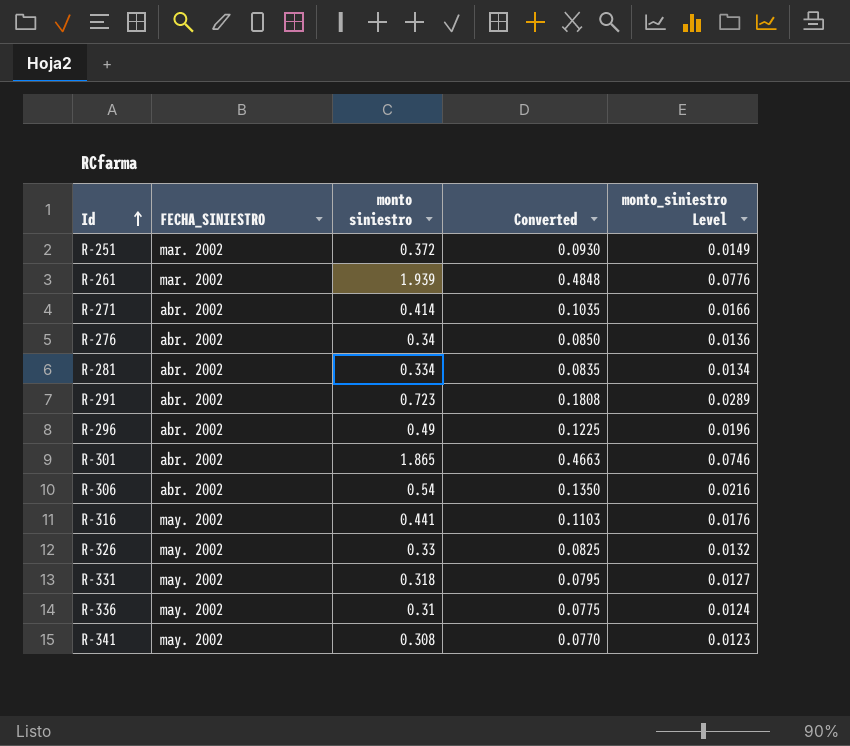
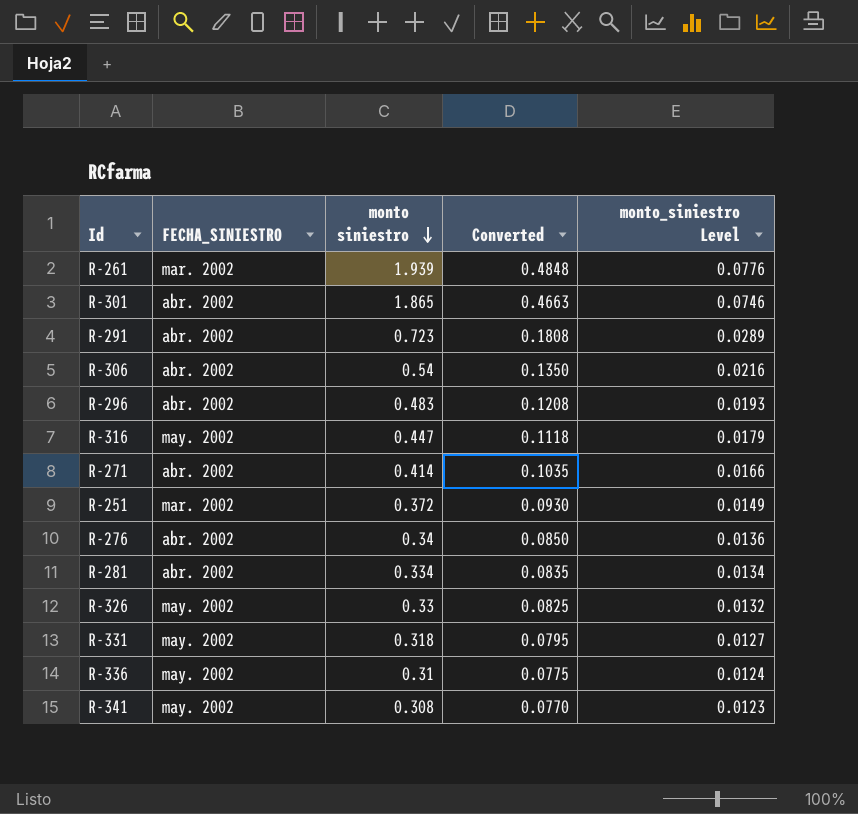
row order: Id ascending -> monto siniestro descending
R-296 | monto siniestro: 0.49 -> 0.483
R-296 | Converted: 0.1225 -> 0.1208
R-296 | monto_siniestro Level: 0.0196 -> 0.0193
R-316 | monto siniestro: 0.441 -> 0.447
R-316 | Converted: 0.1103 -> 0.1118
R-316 | monto_siniestro Level: 0.0176 -> 0.0179

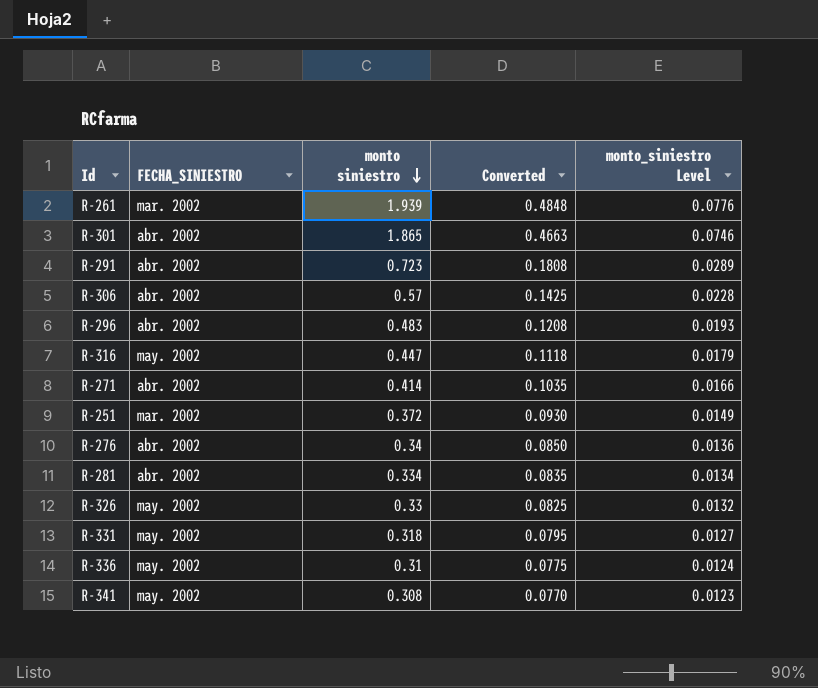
R-306 | monto siniestro: 0.54 -> 0.57
R-306 | Converted: 0.1350 -> 0.1425
R-306 | monto_siniestro Level: 0.0216 -> 0.0228

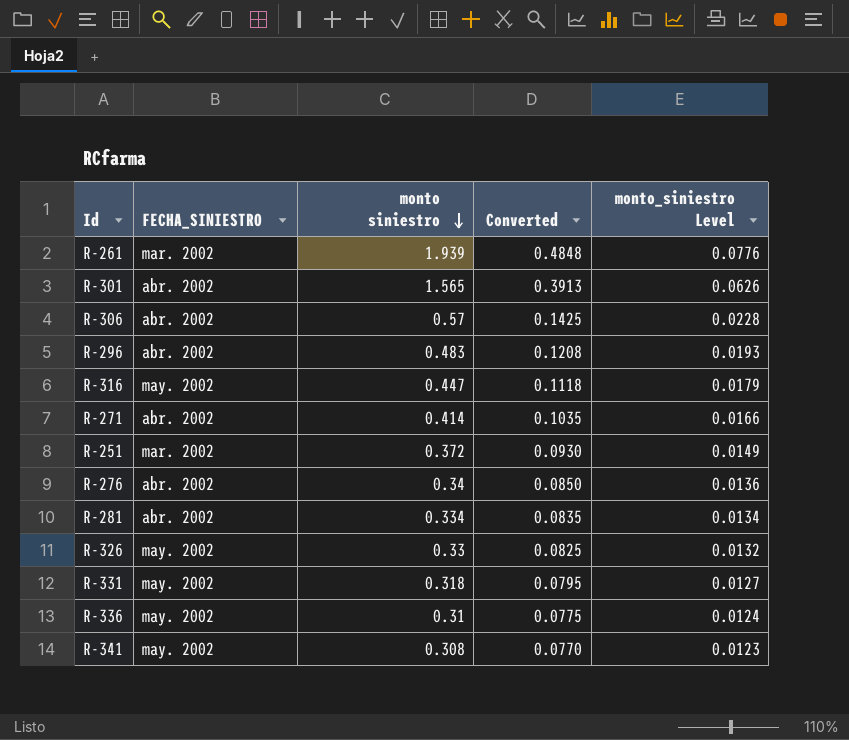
row R-291: abr. 2002 | 0.723 | 0.1808 | 0.0289 -> none
R-301 | monto siniestro: 1.865 -> 1.565
R-301 | Converted: 0.4663 -> 0.3913
R-301 | monto_siniestro Level: 0.0746 -> 0.0626

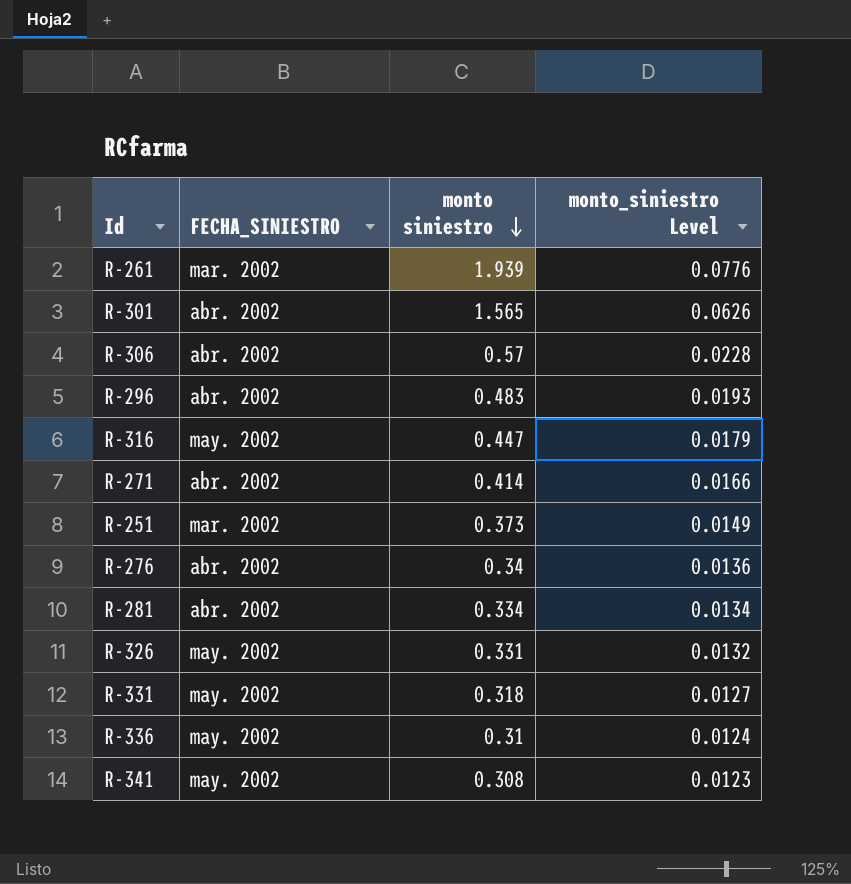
column Converted | formula: [monto siniestro] * 0.25 -> none
R-251 | monto siniestro: 0.372 -> 0.373
R-326 | monto siniestro: 0.33 -> 0.331

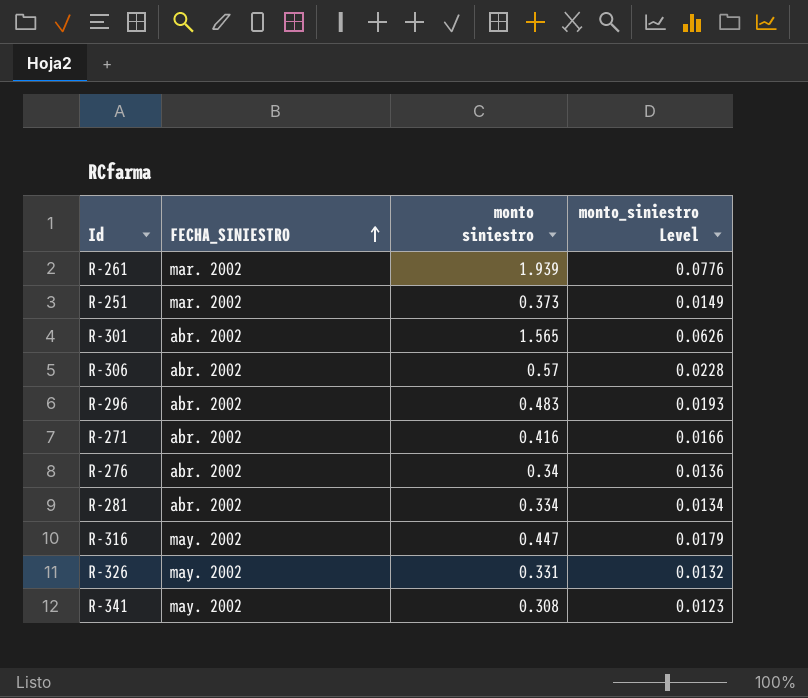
row order: monto siniestro descending -> FECHA_SINIESTRO ascending
row R-331: may. 2002 | 0.318 | 0.0127 -> none
row R-336: may. 2002 | 0.31 | 0.0124 -> none
R-271 | monto siniestro: 0.414 -> 0.416

